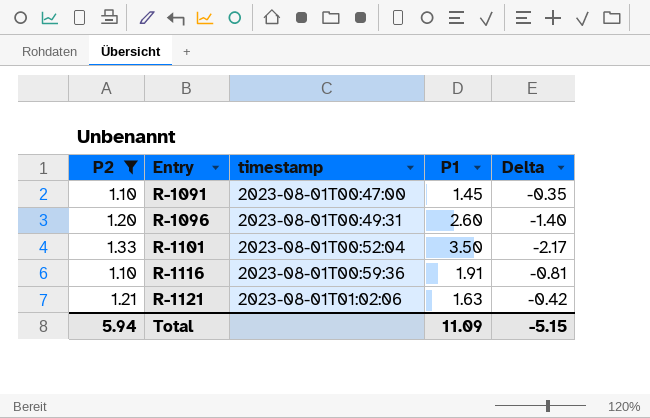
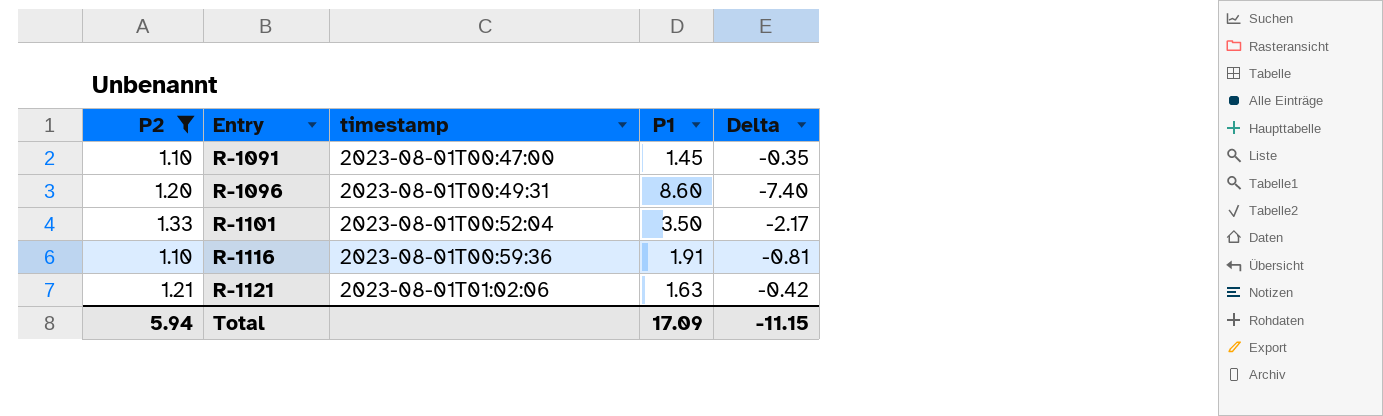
R-1096 | P1: 2.60 -> 8.60
R-1096 | Delta: -1.40 -> -7.40
Total | P1: 11.09 -> 17.09
Total | Delta: -5.15 -> -11.15

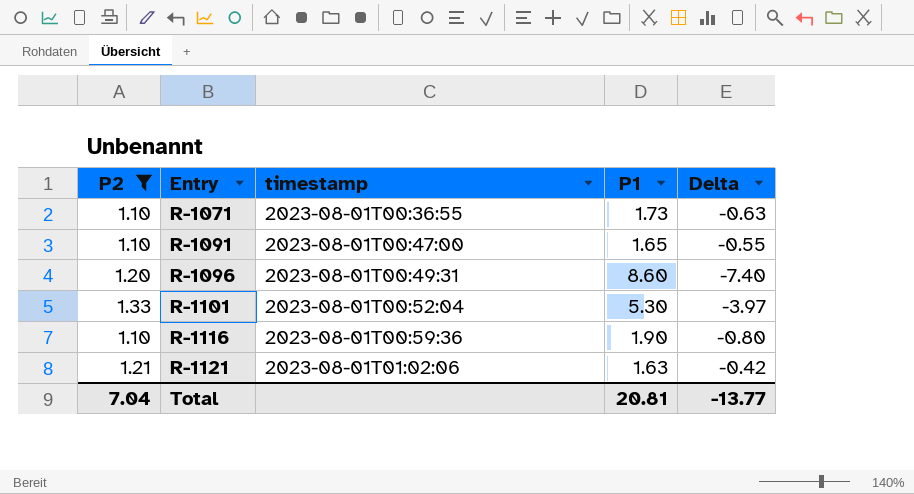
row R-1071: none -> 1.10 | 2023-08-01T00:36:55 | 1.73 | -0.63
R-1091 | P1: 1.45 -> 1.65
R-1091 | Delta: -0.35 -> -0.55
R-1101 | P1: 3.50 -> 5.30
R-1101 | Delta: -2.17 -> -3.97
R-1116 | P1: 1.91 -> 1.90
R-1116 | Delta: -0.81 -> -0.80
Total | P2: 5.94 -> 7.04
Total | P1: 17.09 -> 20.81
Total | Delta: -11.15 -> -13.77

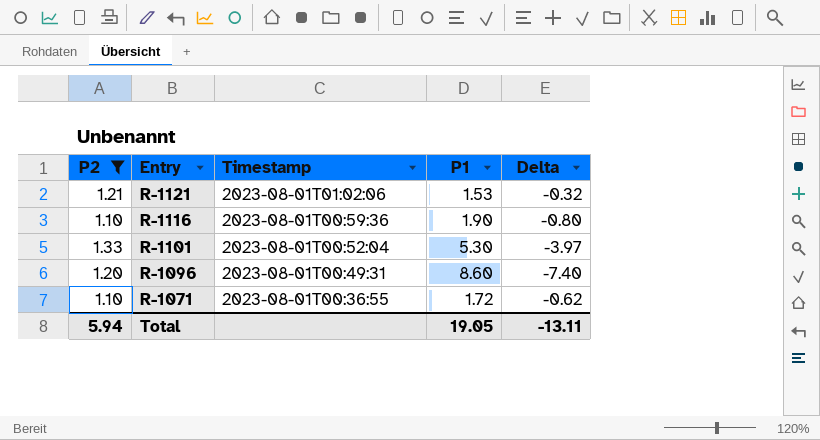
row order: Entry ascending -> Entry descending
column name: timestamp -> Timestamp
row R-1091: 1.10 | 2023-08-01T00:47:00 | 1.65 | -0.55 -> none
R-1121 | P1: 1.63 -> 1.53
R-1121 | Delta: -0.42 -> -0.32
R-1071 | P1: 1.73 -> 1.72
R-1071 | Delta: -0.63 -> -0.62
Total | P2: 7.04 -> 5.94
Total | P1: 20.81 -> 19.05
Total | Delta: -13.77 -> -13.11

